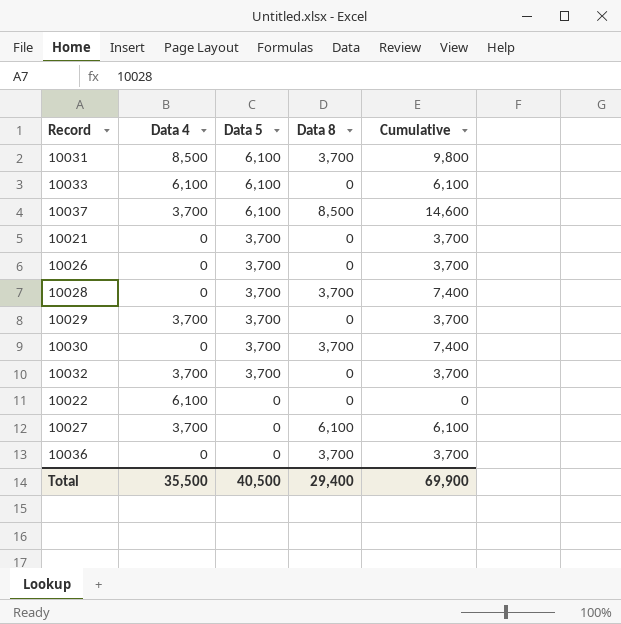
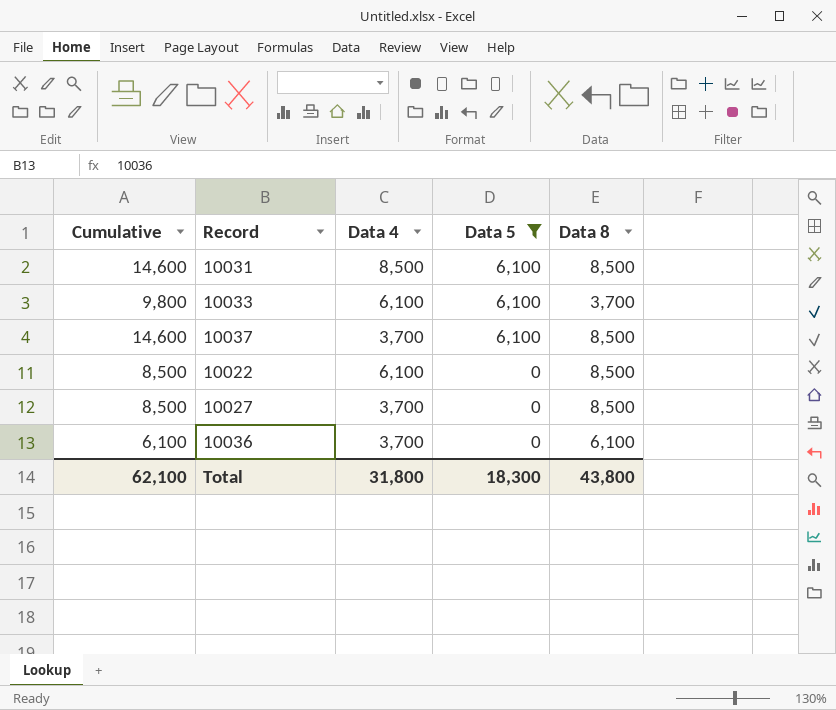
filter: none -> Data 5 != 3,700
column Cumulative | position: 5 -> 1
10031 | Cumulative: 9,800 -> 14,600
10031 | Data 8: 3,700 -> 8,500
10033 | Cumulative: 6,100 -> 9,800
10033 | Data 8: 0 -> 3,700
10022 | Cumulative: 0 -> 8,500
10022 | Data 8: 0 -> 8,500
10027 | Cumulative: 6,100 -> 8,500
10027 | Data 8: 6,100 -> 8,500
10036 | Cumulative: 3,700 -> 6,100
10036 | Data 4: 0 -> 3,700
10036 | Data 8: 3,700 -> 6,100
Total | Cumulative: 69,900 -> 62,100
Total | Data 4: 35,500 -> 31,800
Total | Data 5: 40,500 -> 18,300
Total | Data 8: 29,400 -> 43,800

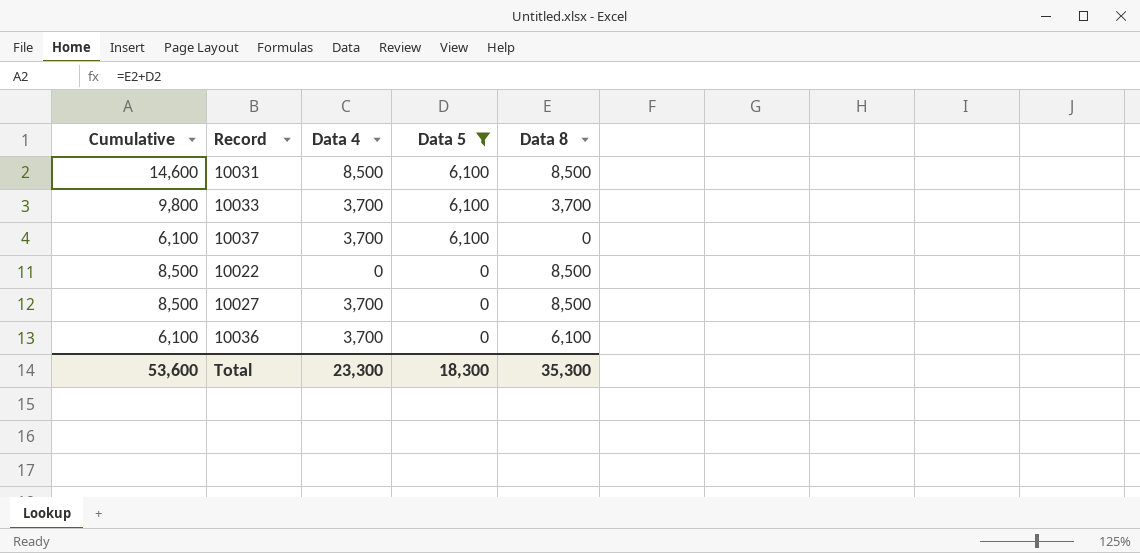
10033 | Data 4: 6,100 -> 3,700
10037 | Cumulative: 14,600 -> 6,100
10037 | Data 8: 8,500 -> 0
10022 | Data 4: 6,100 -> 0
Total | Cumulative: 62,100 -> 53,600
Total | Data 4: 31,800 -> 23,300
Total | Data 8: 43,800 -> 35,300

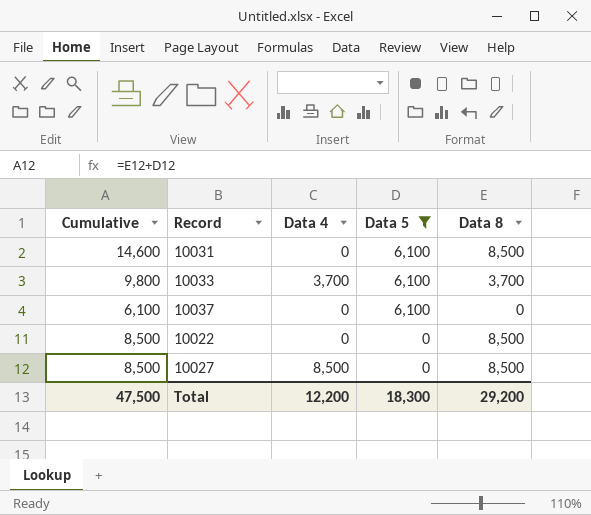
row 10036: 6,100 | 3,700 | 0 | 6,100 -> none
10031 | Data 4: 8,500 -> 0
10037 | Data 4: 3,700 -> 0
10027 | Data 4: 3,700 -> 8,500
Total | Cumulative: 53,600 -> 47,500
Total | Data 4: 23,300 -> 12,200
Total | Data 8: 35,300 -> 29,200

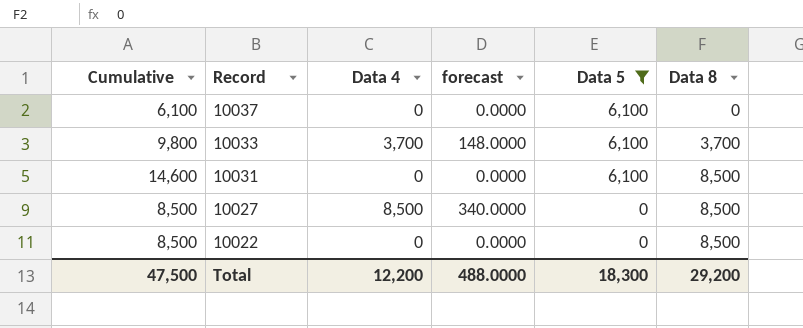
row order: Data 5 descending -> Record descending
column forecast | formula: none -> [Data 4] * 0.04

